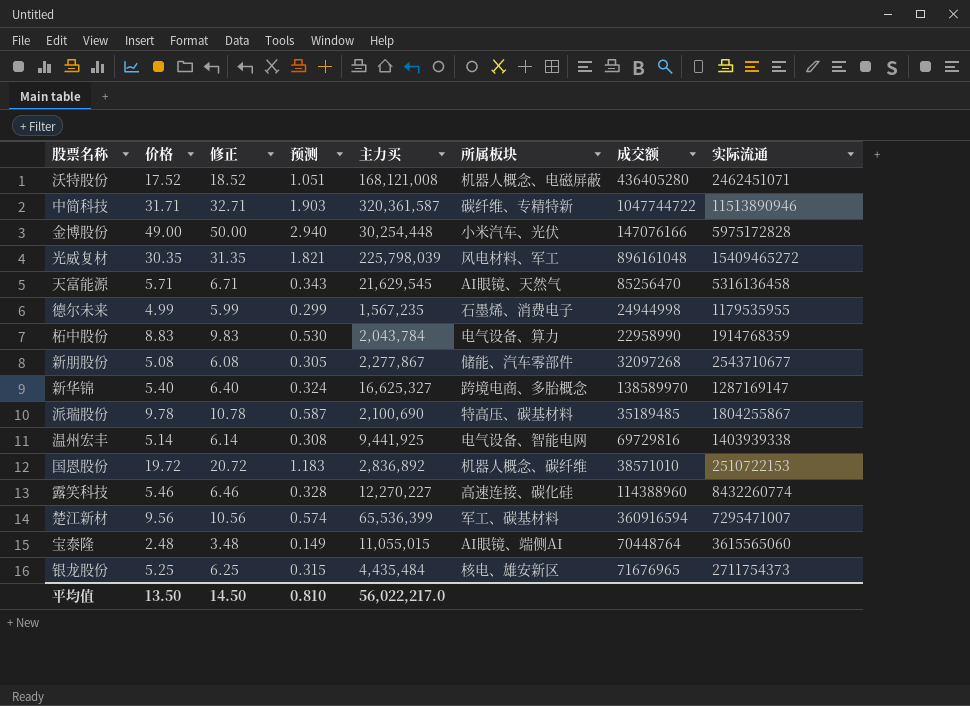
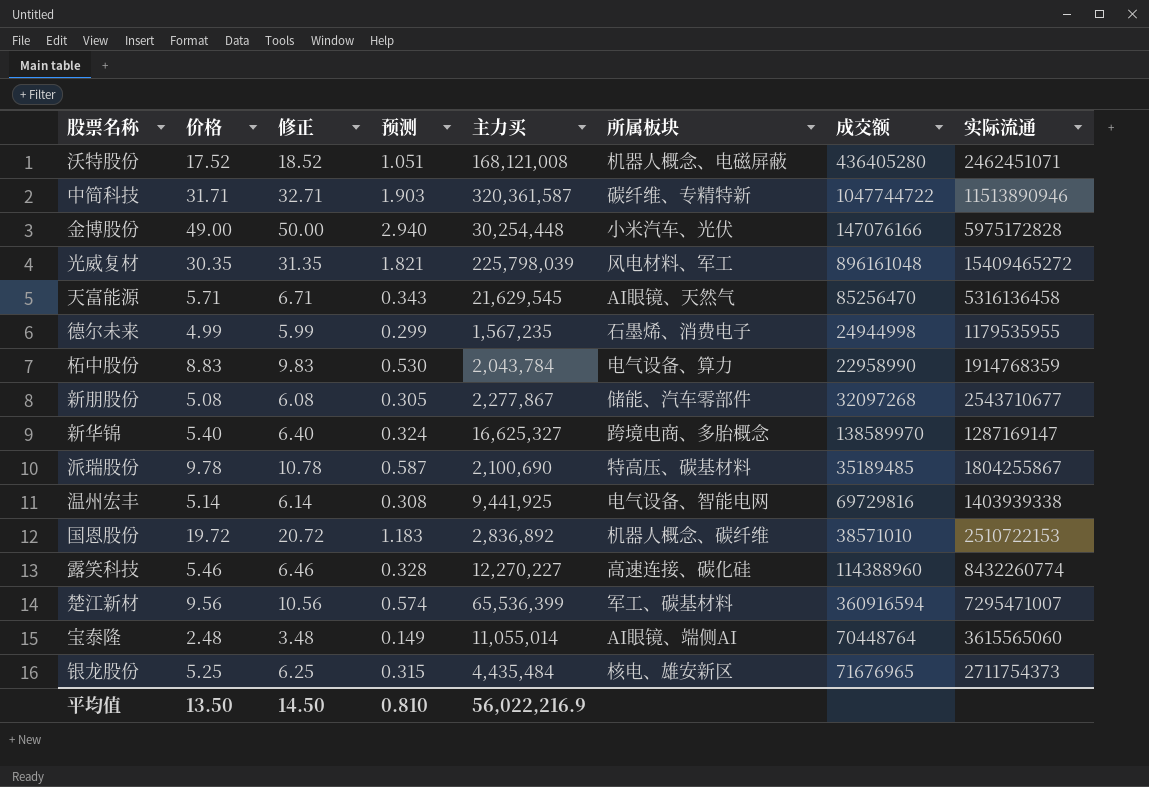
宝泰隆 | 主力买: 11,055,015 -> 11,055,014
平均值 | 主力买: 56,022,217.0 -> 56,022,216.9

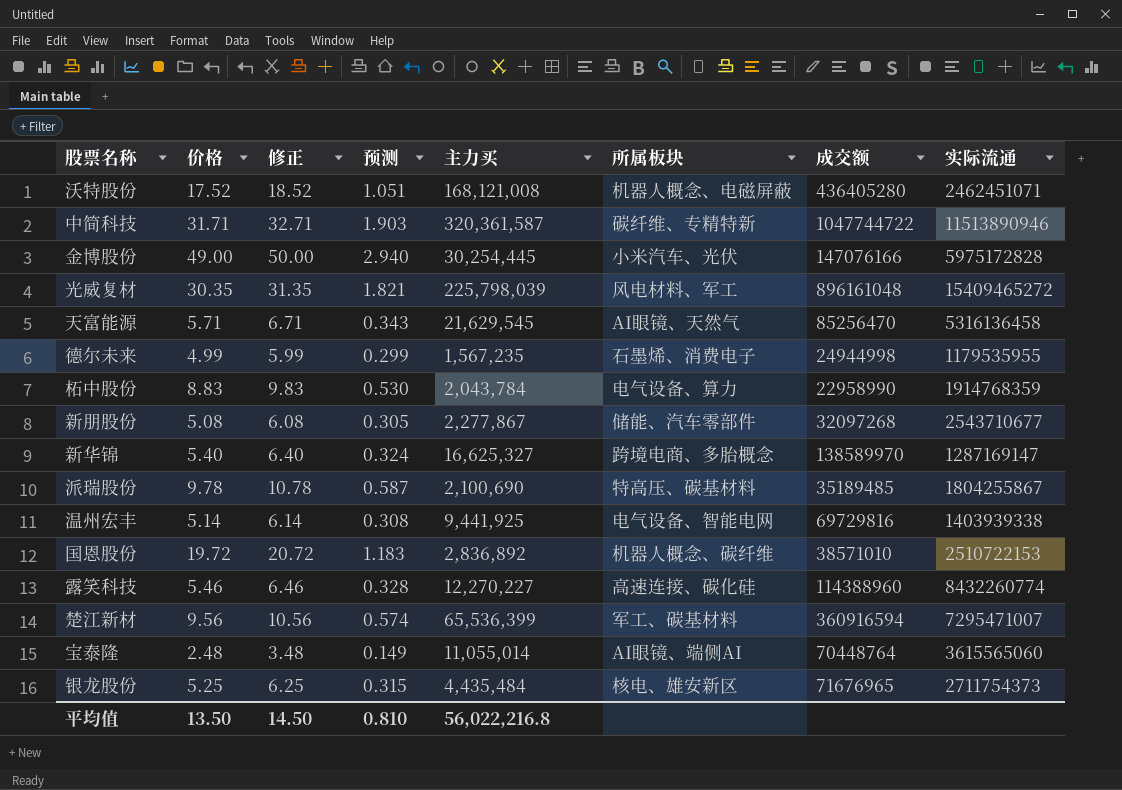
金博股份 | 主力买: 30,254,448 -> 30,254,445
平均值 | 主力买: 56,022,216.9 -> 56,022,216.8

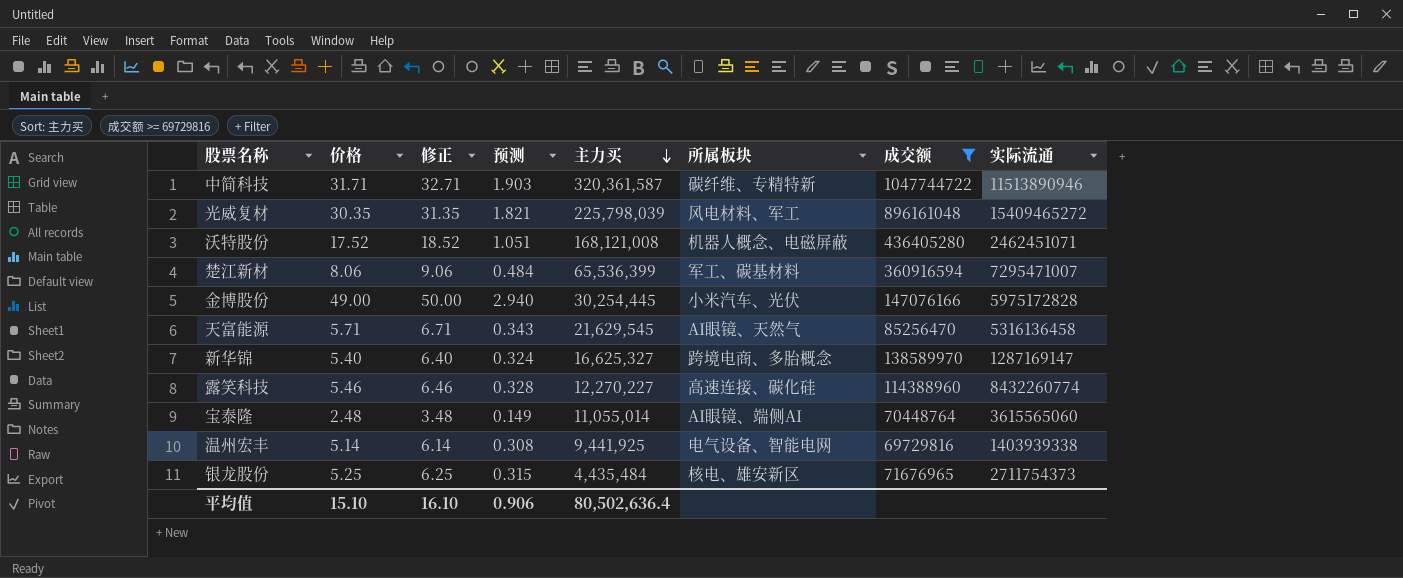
filter: none -> 成交额 >= 69729816
row order: none -> 主力买 descending
楚江新材 | 价格: 9.56 -> 8.06
楚江新材 | 修正: 10.56 -> 9.06
楚江新材 | 预测: 0.574 -> 0.484
平均值 | 价格: 13.50 -> 15.10
平均值 | 修正: 14.50 -> 16.10
平均值 | 预测: 0.810 -> 0.906
平均值 | 主力买: 56,022,216.8 -> 80,502,636.4

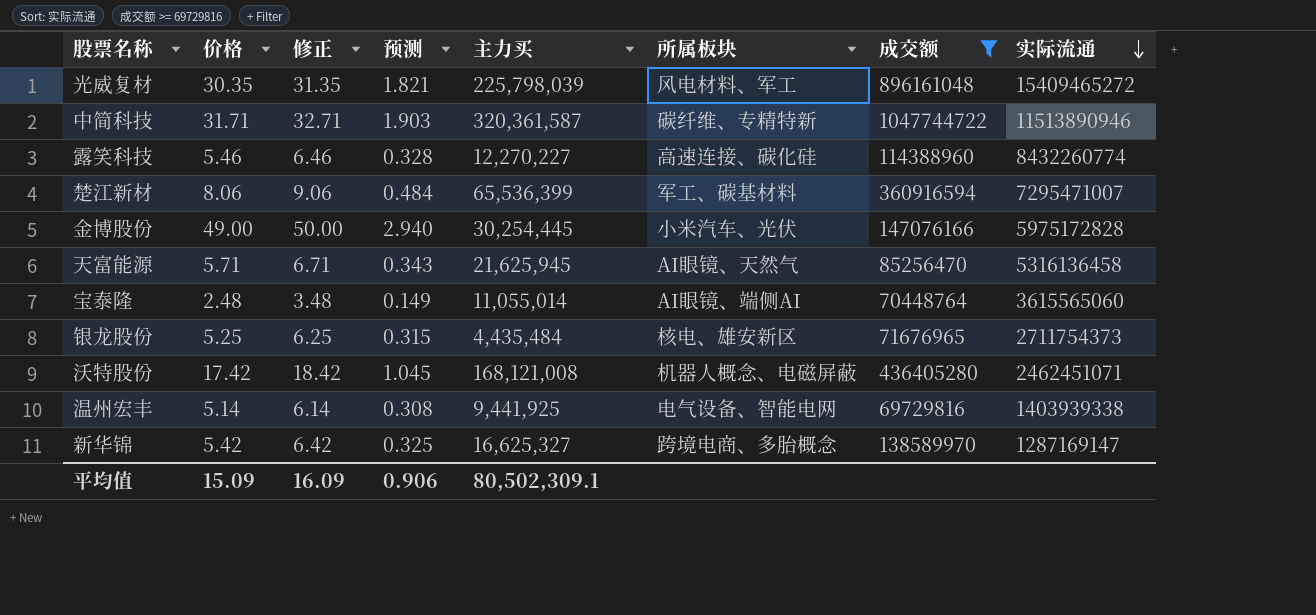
row order: 主力买 descending -> 实际流通 descending
天富能源 | 主力买: 21,629,545 -> 21,625,945
沃特股份 | 价格: 17.52 -> 17.42
沃特股份 | 修正: 18.52 -> 18.42
沃特股份 | 预测: 1.051 -> 1.045
新华锦 | 价格: 5.40 -> 5.42
新华锦 | 修正: 6.40 -> 6.42
新华锦 | 预测: 0.324 -> 0.325
平均值 | 价格: 15.10 -> 15.09
平均值 | 修正: 16.10 -> 16.09
平均值 | 主力买: 80,502,636.4 -> 80,502,309.1

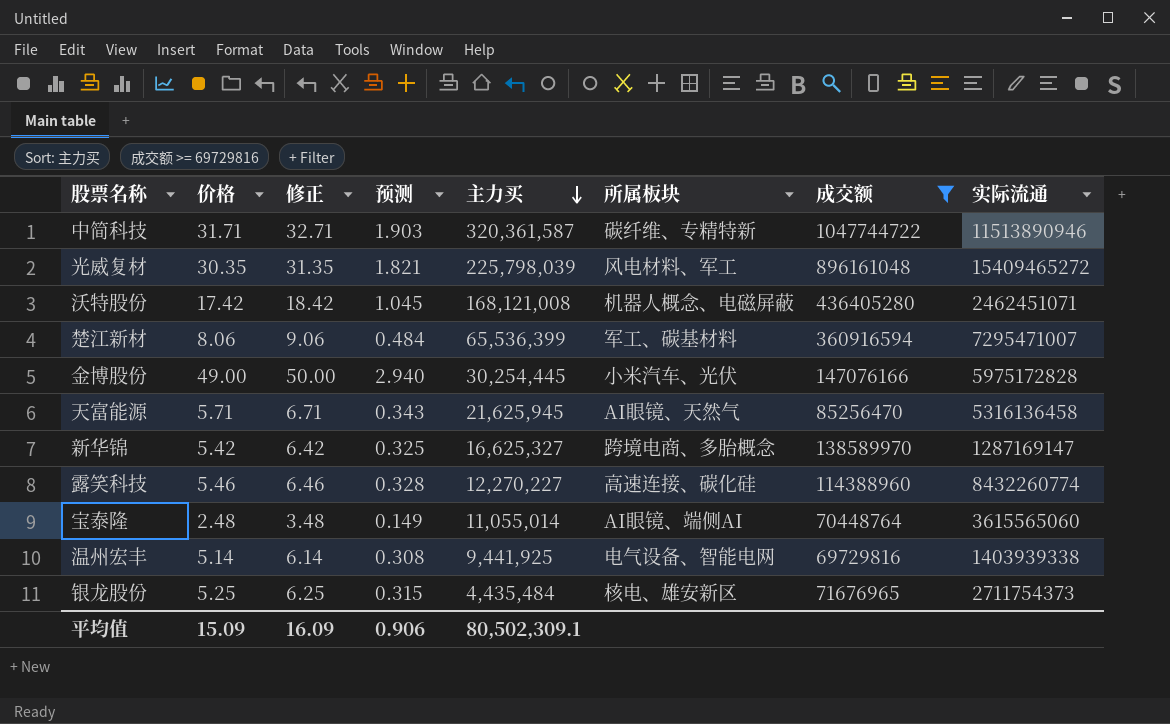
row order: 实际流通 descending -> 主力买 descending

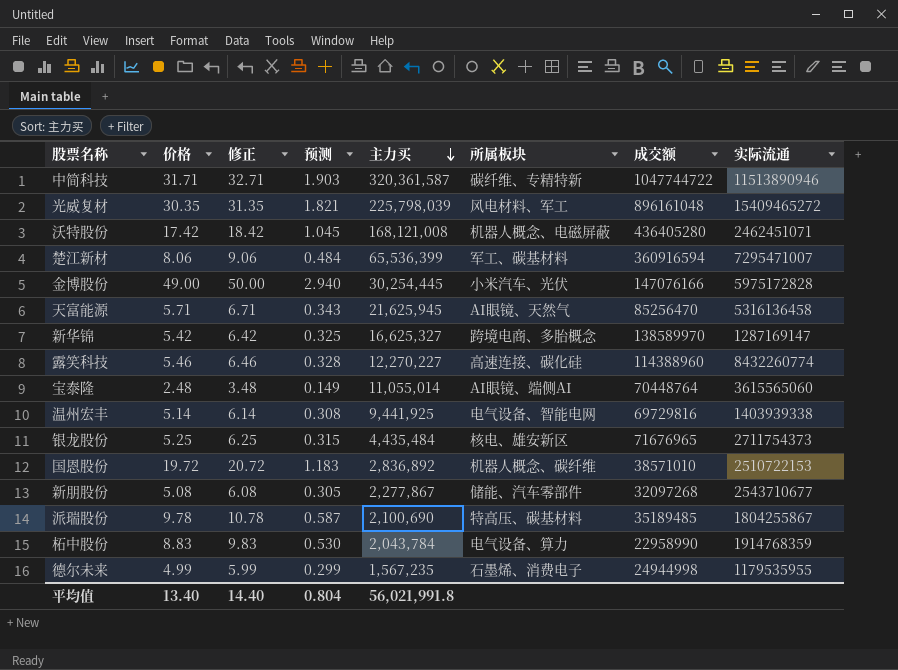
filter: 成交额 >= 69729816 -> none
平均值 | 价格: 15.09 -> 13.40
平均值 | 修正: 16.09 -> 14.40
平均值 | 预测: 0.906 -> 0.804
平均值 | 主力买: 80,502,309.1 -> 56,021,991.8

